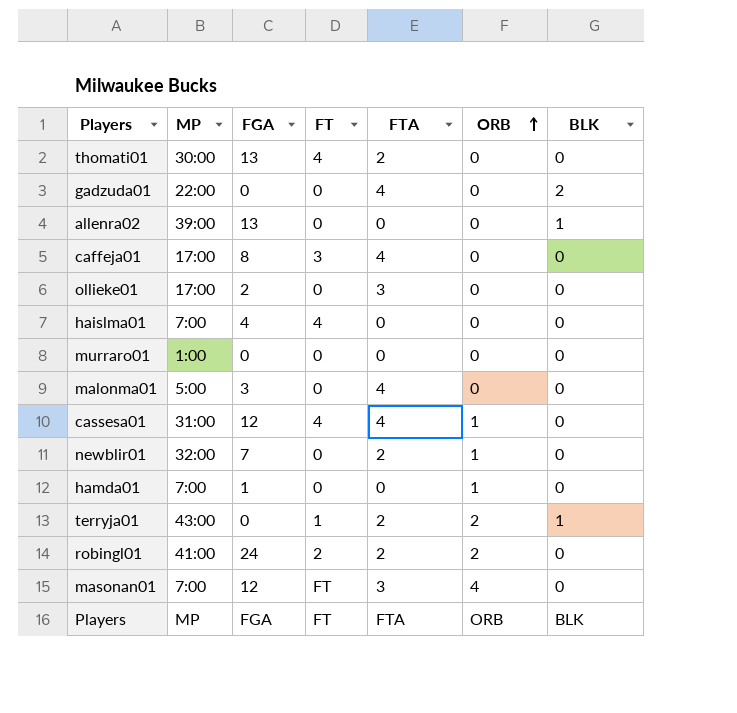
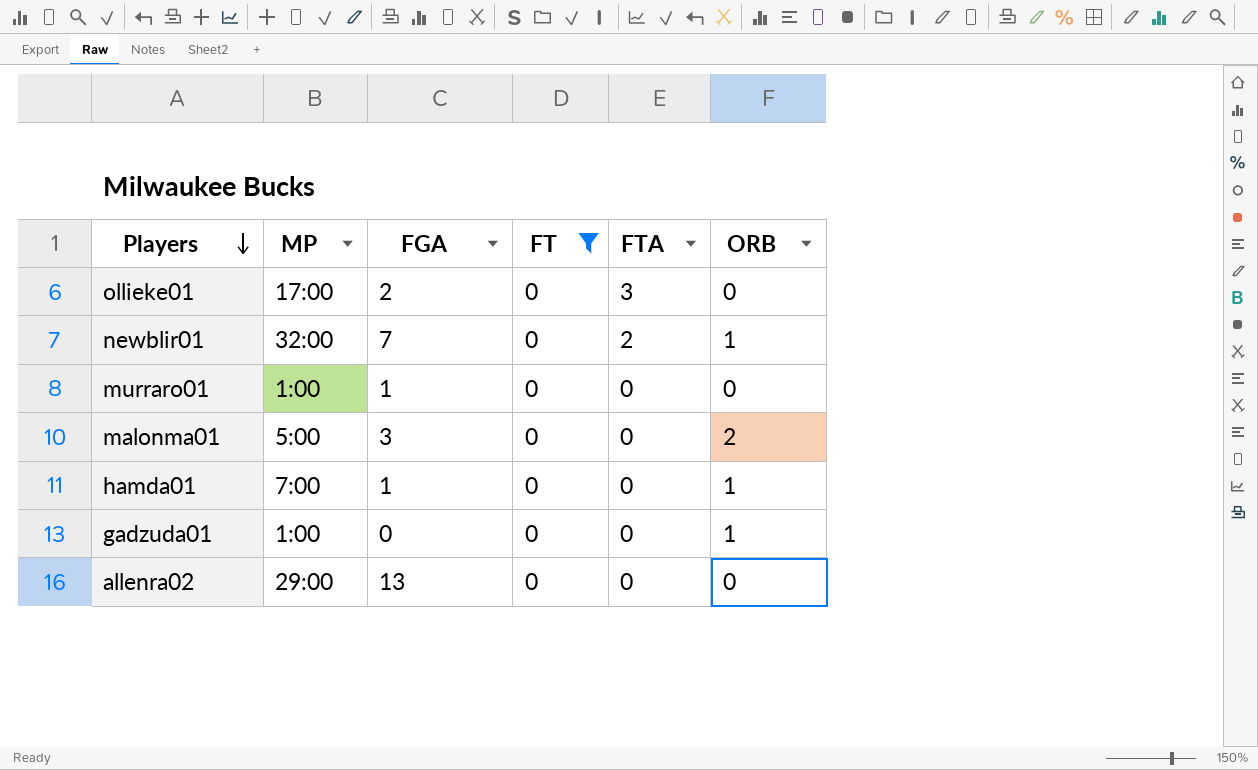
filter: none -> FT = 0
row order: ORB ascending -> Players descending
column BLK | position: 7 -> none
murraro01 | FGA: 0 -> 1
malonma01 | FTA: 4 -> 0
malonma01 | ORB: 0 -> 2
gadzuda01 | MP: 22:00 -> 1:00
gadzuda01 | FTA: 4 -> 0
gadzuda01 | ORB: 0 -> 1
allenra02 | MP: 39:00 -> 29:00

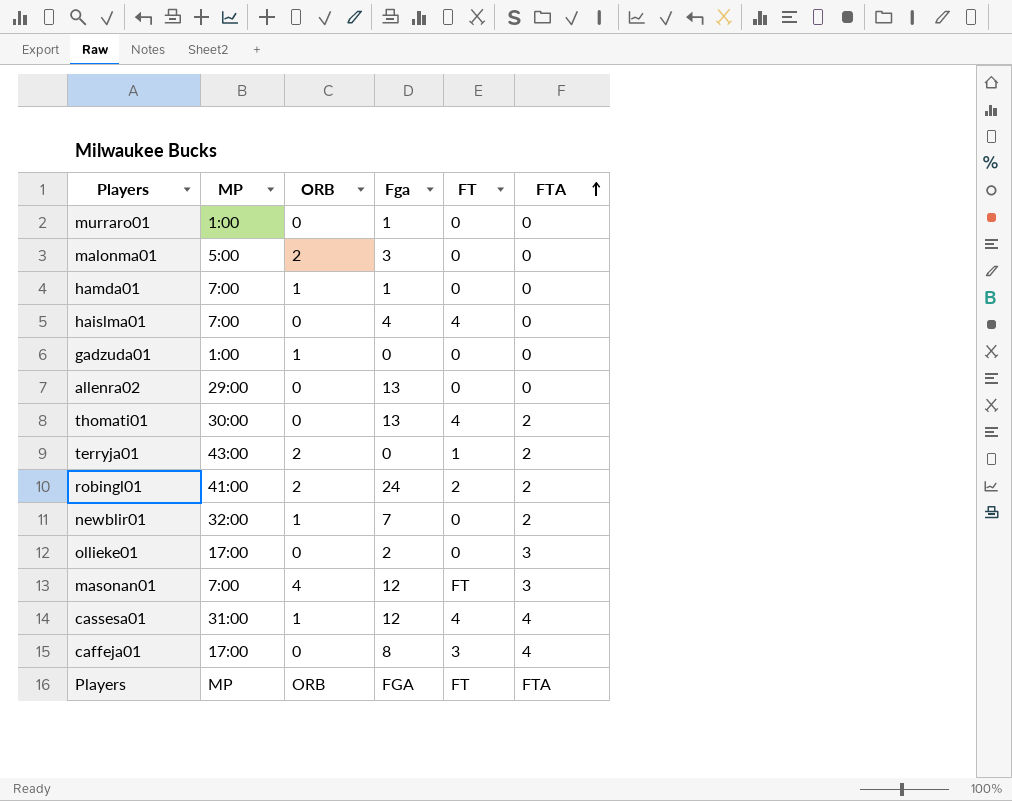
filter: FT = 0 -> none
row order: Players descending -> FTA ascending
column ORB | position: 6 -> 3
column name: FGA -> Fga

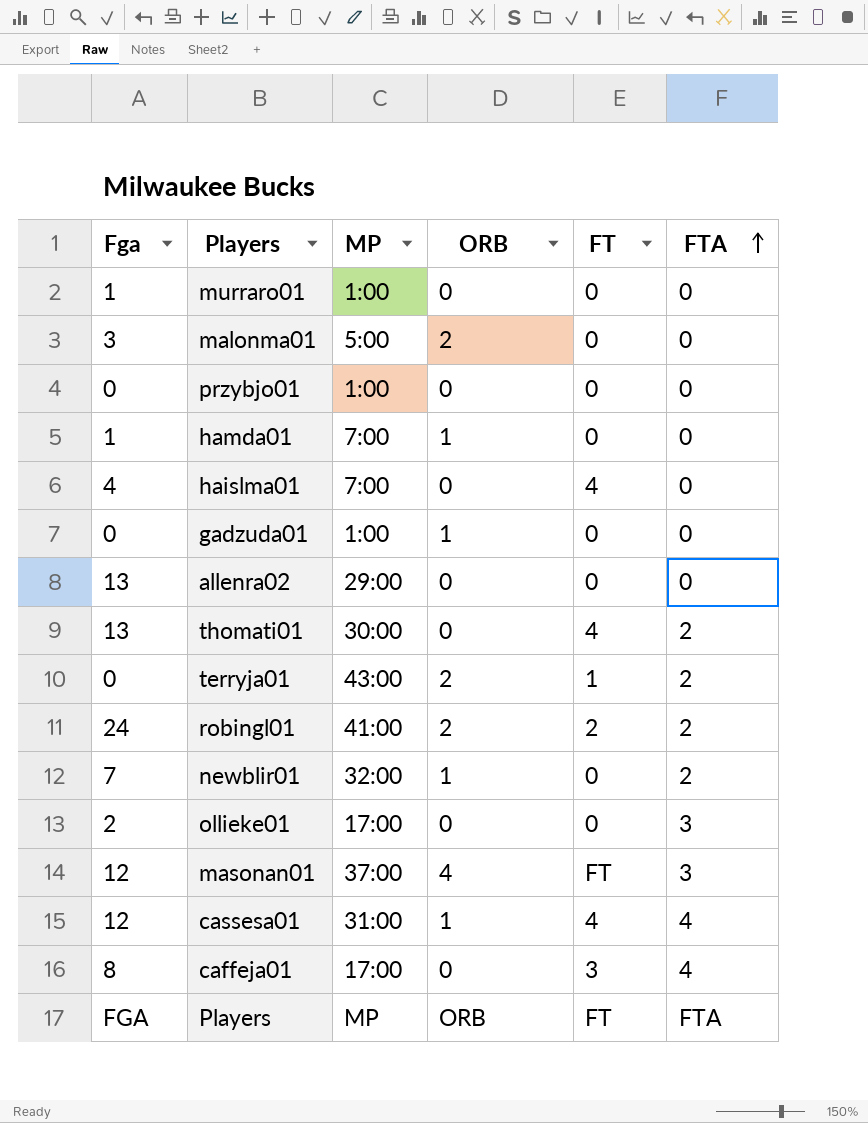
column Fga | position: 4 -> 1
row przybjo01: none -> 0 | 1:00 | 0 | 0 | 0
masonan01 | MP: 7:00 -> 37:00

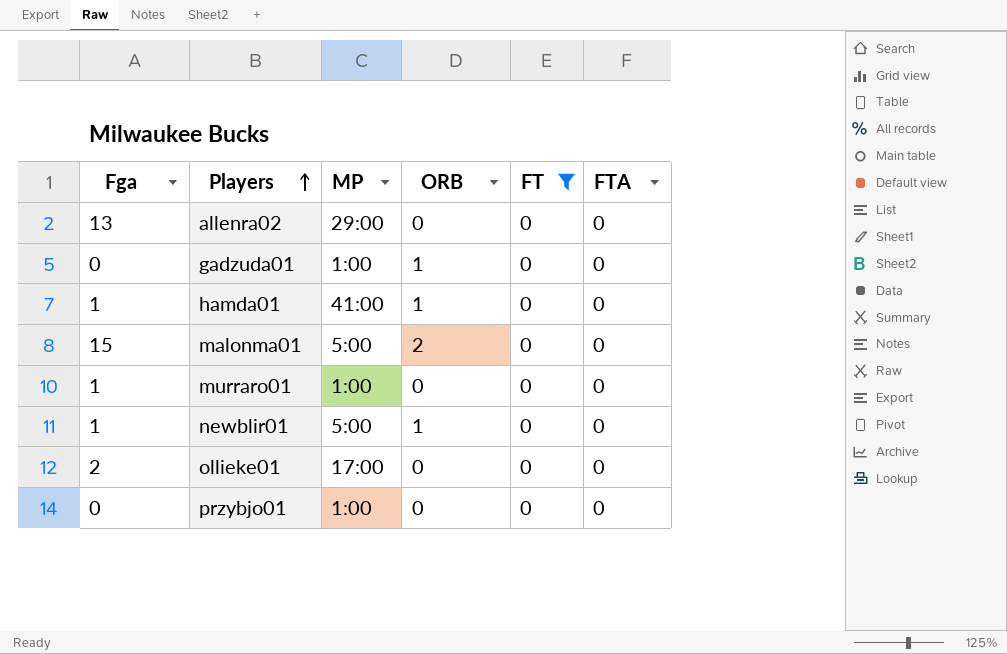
filter: none -> FT = 0
row order: FTA ascending -> Players ascending
hamda01 | MP: 7:00 -> 41:00
malonma01 | Fga: 3 -> 15
newblir01 | Fga: 7 -> 1
newblir01 | MP: 32:00 -> 5:00
newblir01 | FTA: 2 -> 0
ollieke01 | FTA: 3 -> 0

